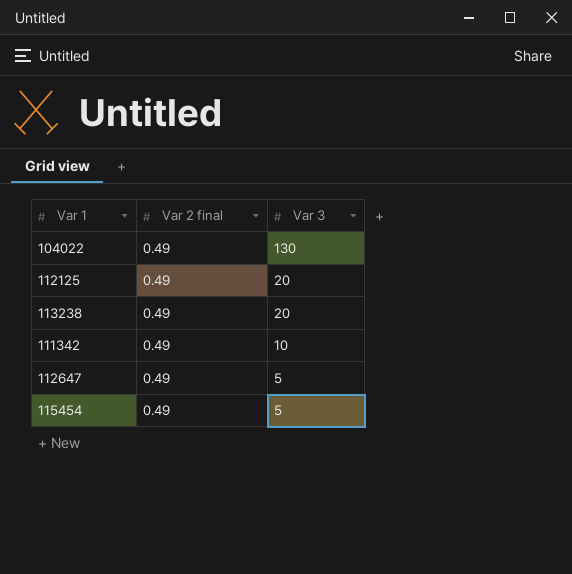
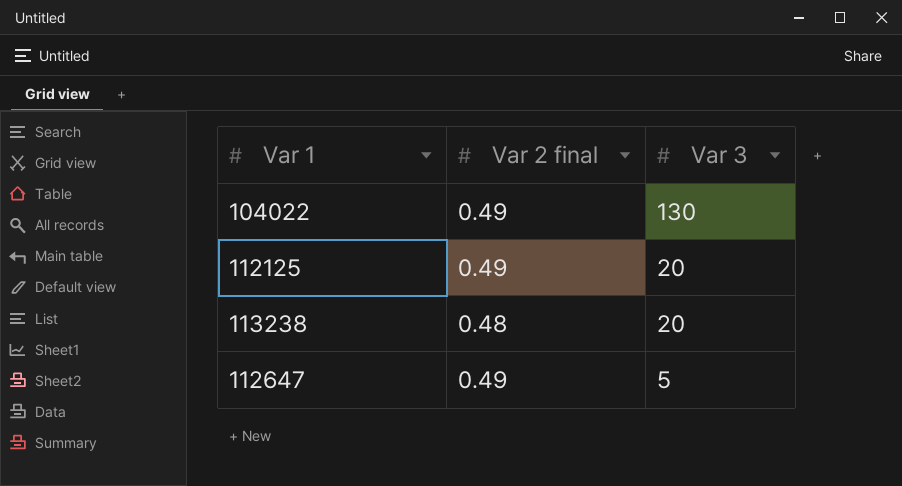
row 111342: 0.49 | 10 -> none
row 115454: 0.49 | 5 -> none
113238 | Var 2 final: 0.49 -> 0.48

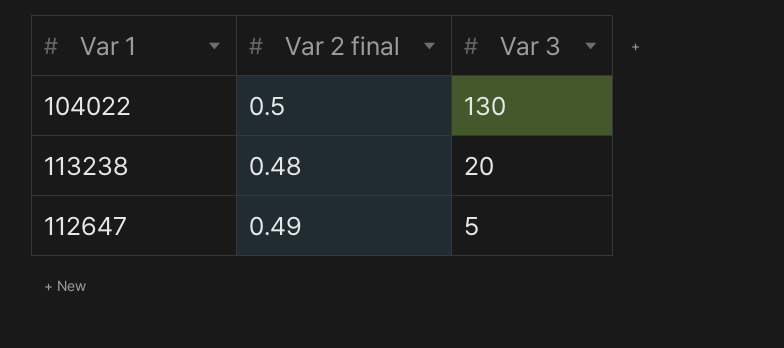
row 112125: 0.49 | 20 -> none
104022 | Var 2 final: 0.49 -> 0.5

